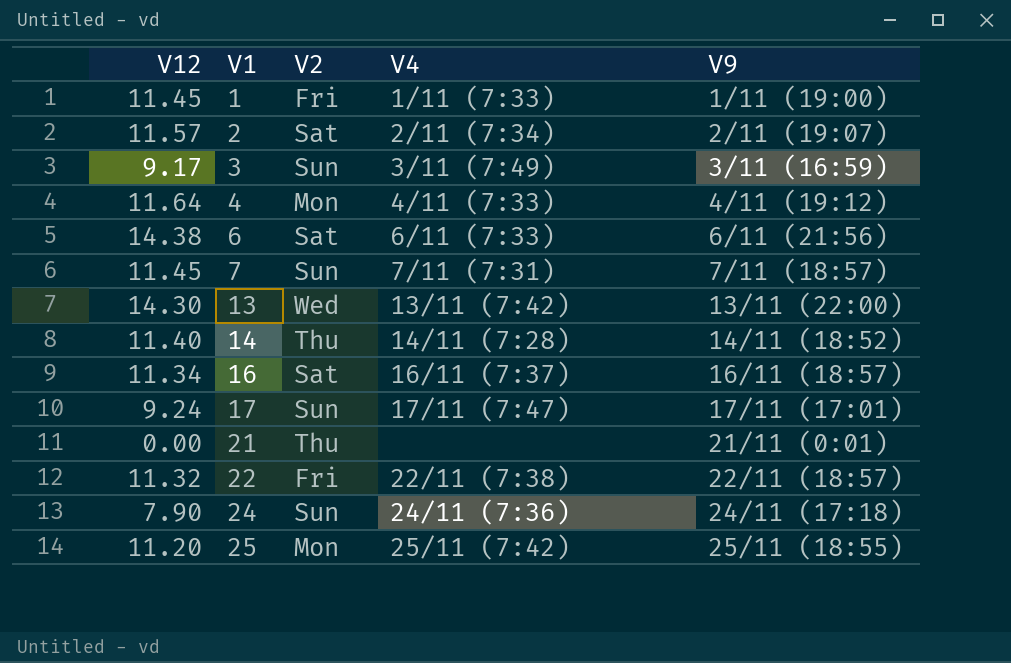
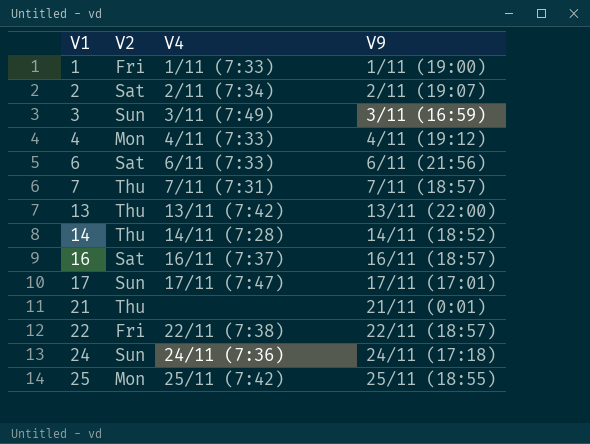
column V12 | position: 1 -> none
7 | V2: Sun -> Thu
13 | V2: Wed -> Thu

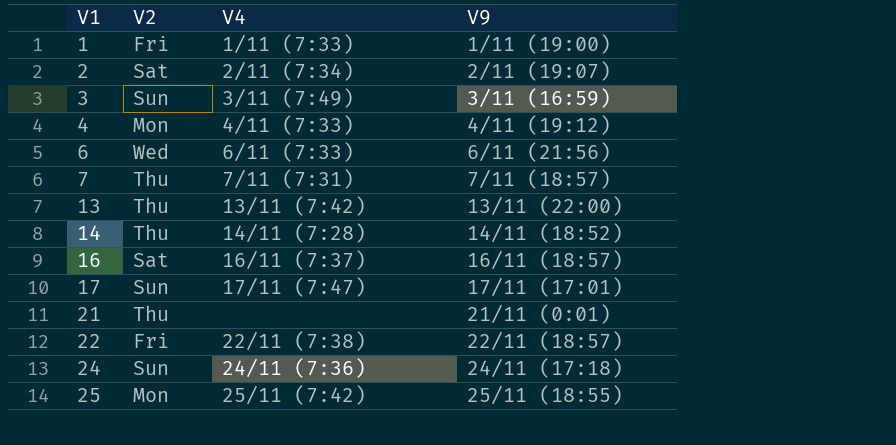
6 | V2: Sat -> Wed

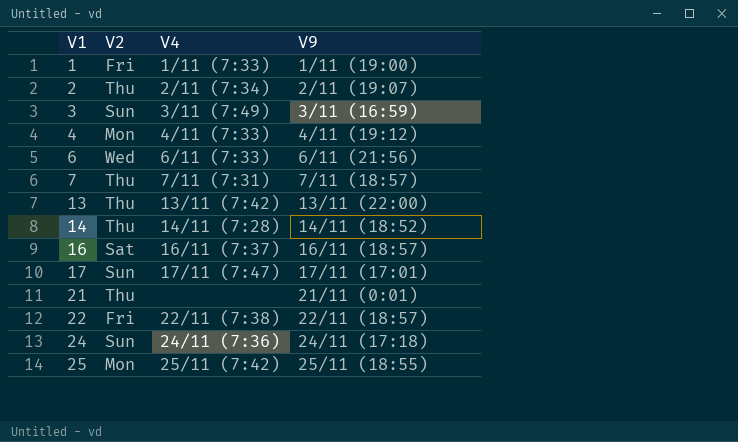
2 | V2: Sat -> Thu

